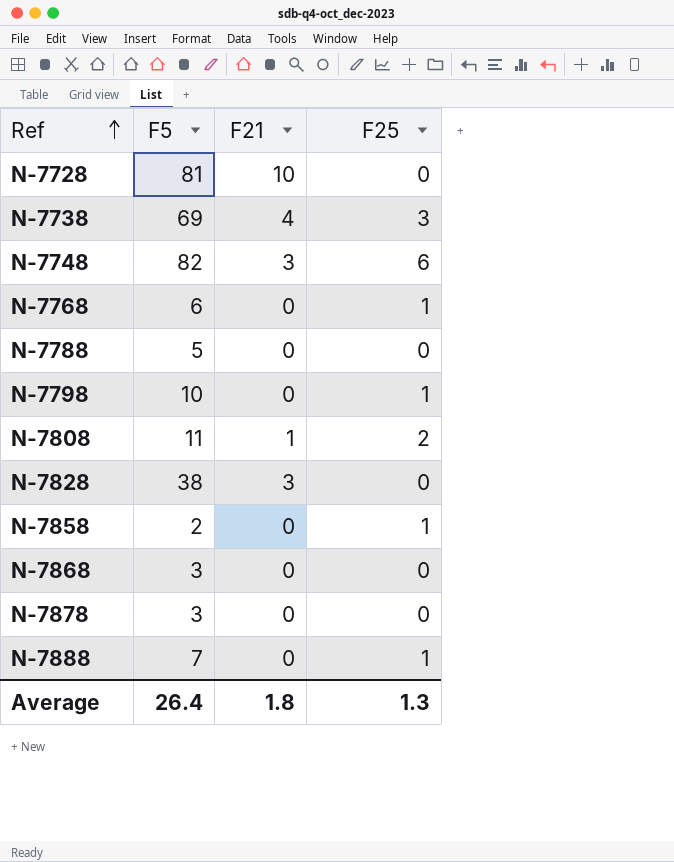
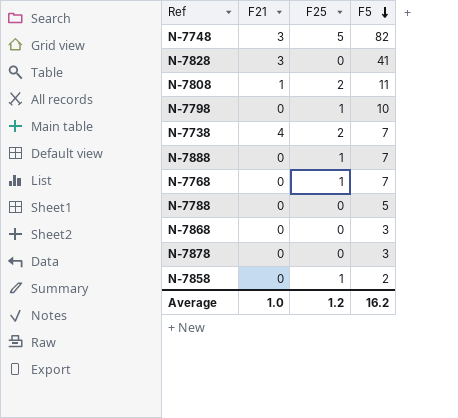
row order: Ref ascending -> F5 descending
column F5 | position: 2 -> 4
row N-7728: 81 | 10 | 0 -> none
N-7748 | F25: 6 -> 5
N-7828 | F5: 38 -> 41
N-7738 | F25: 3 -> 2
N-7738 | F5: 69 -> 7
N-7768 | F5: 6 -> 7
Average | F21: 1.8 -> 1.0
Average | F25: 1.3 -> 1.2
Average | F5: 26.4 -> 16.2

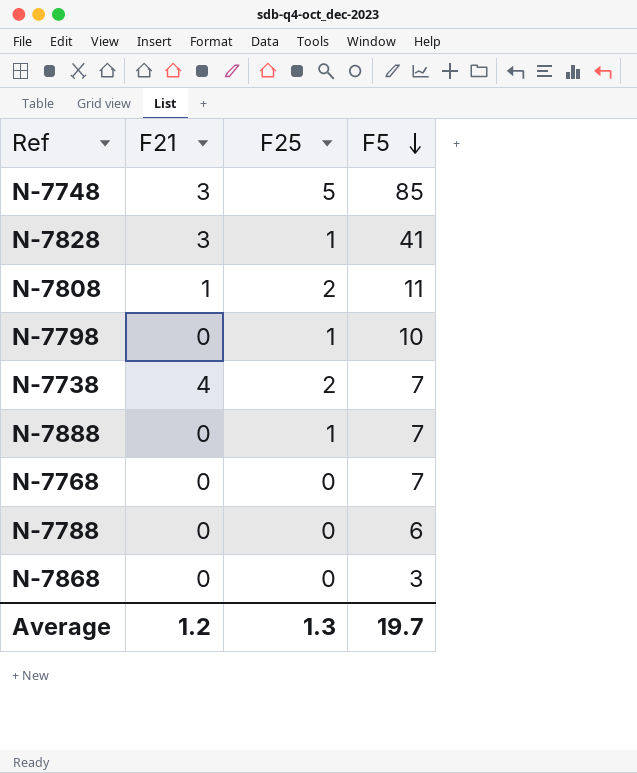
row N-7878: 0 | 0 | 3 -> none
row N-7858: 0 | 1 | 2 -> none
N-7748 | F5: 82 -> 85
N-7828 | F25: 0 -> 1
N-7768 | F25: 1 -> 0
N-7788 | F5: 5 -> 6
Average | F21: 1.0 -> 1.2
Average | F25: 1.2 -> 1.3
Average | F5: 16.2 -> 19.7

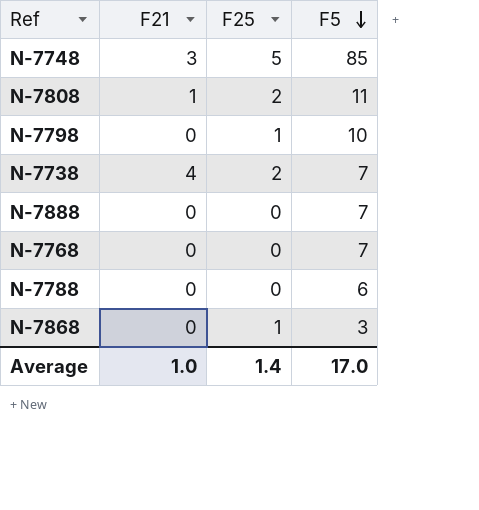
row N-7828: 3 | 1 | 41 -> none
N-7888 | F25: 1 -> 0
N-7868 | F25: 0 -> 1
Average | F21: 1.2 -> 1.0
Average | F25: 1.3 -> 1.4
Average | F5: 19.7 -> 17.0

